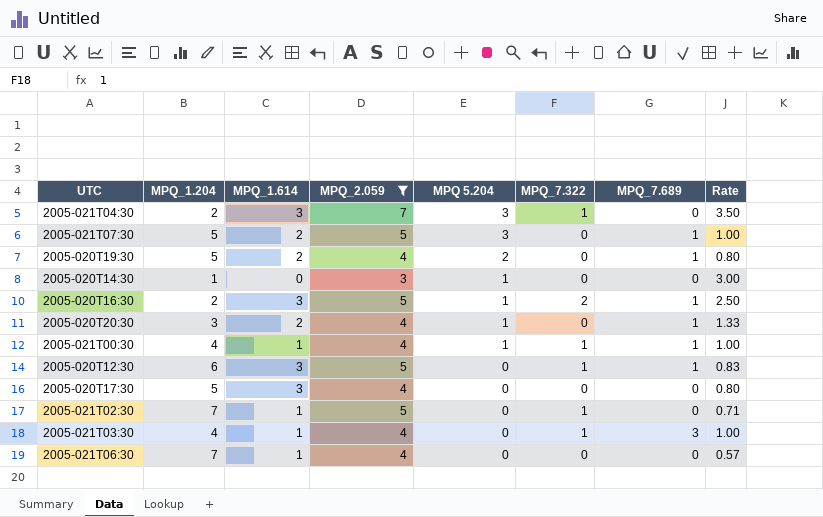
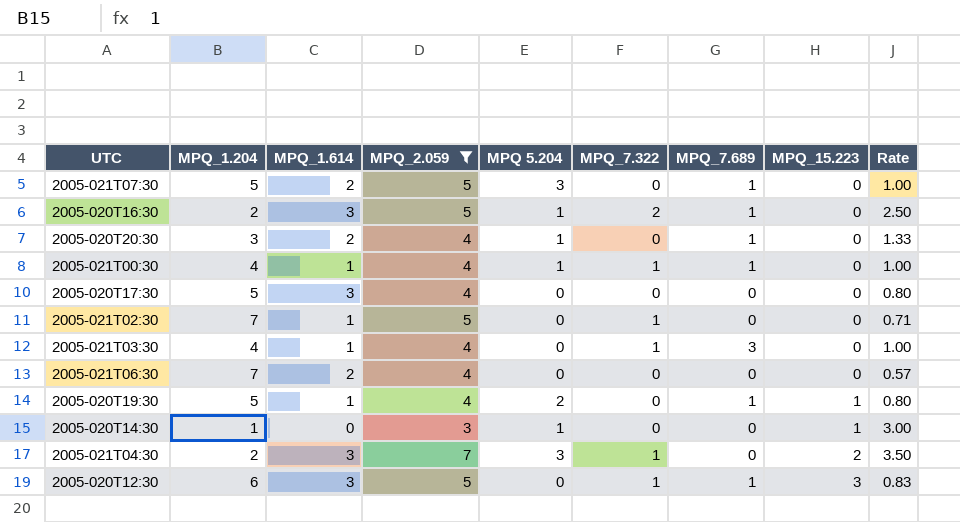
row order: MPQ 5.204 descending -> MPQ_15.223 ascending
column MPQ_15.223 | position: none -> 8
2005-021T06:30 | MPQ_1.614: 1 -> 2
2005-020T19:30 | MPQ_1.614: 2 -> 1

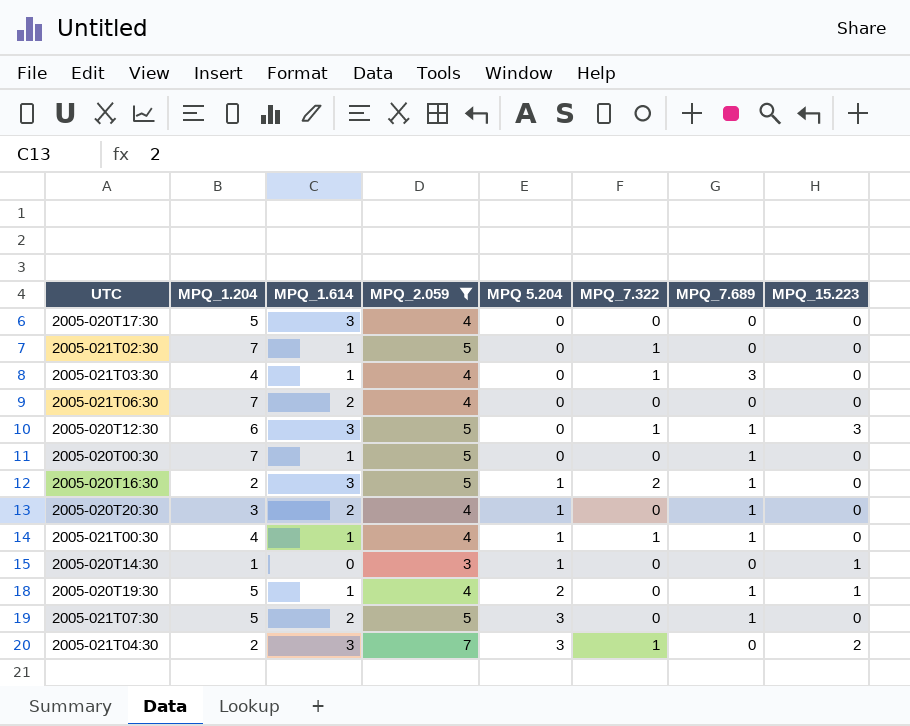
row order: MPQ_15.223 ascending -> MPQ 5.204 ascending
column Rate | formula: [MPQ_2.059] / [MPQ_1.204] -> none
row 2005-020T00:30: none -> 7 | 1 | 5 | 0 | 0 | 1 | 0

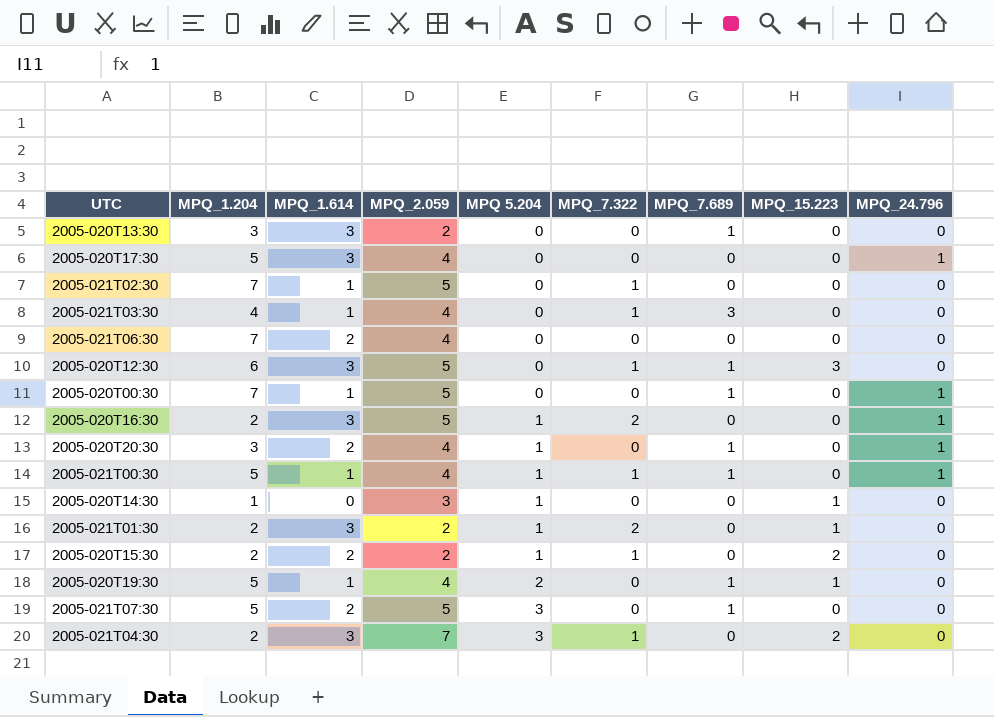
filter: MPQ_2.059 != 2 -> none
column MPQ_24.796 | position: none -> 9
2005-020T16:30 | MPQ_7.689: 1 -> 0
2005-021T00:30 | MPQ_1.204: 4 -> 5

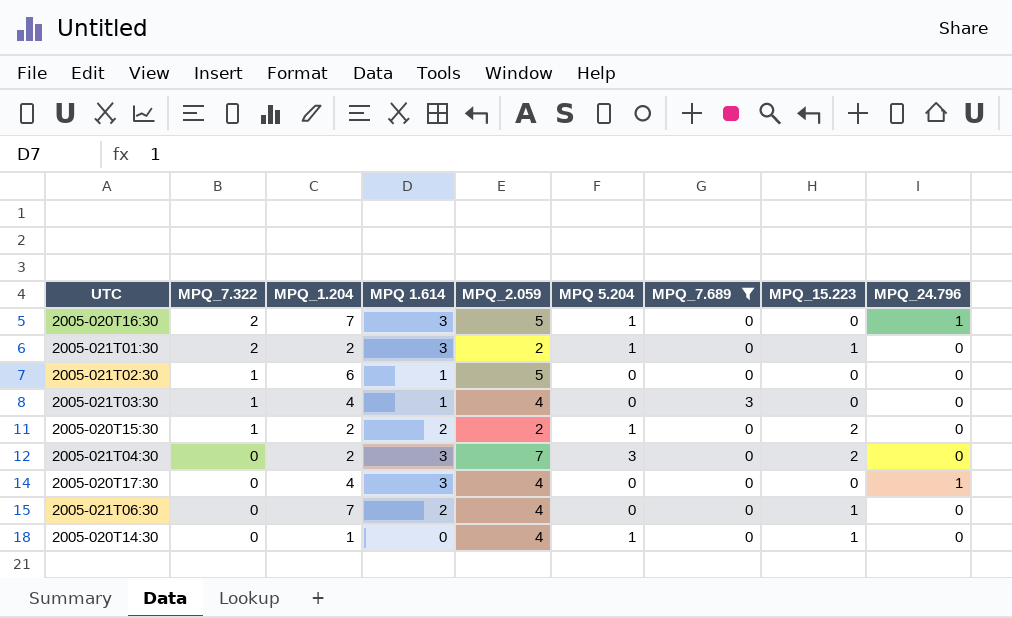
filter: none -> MPQ_7.689 != 1
row order: MPQ 5.204 ascending -> MPQ_7.322 descending
column MPQ_7.322 | position: 6 -> 2
column name: MPQ_1.614 -> MPQ 1.614
2005-020T16:30 | MPQ_1.204: 2 -> 7
2005-021T02:30 | MPQ_1.204: 7 -> 6
2005-021T04:30 | MPQ_7.322: 1 -> 0
2005-020T17:30 | MPQ_1.204: 5 -> 4
2005-021T06:30 | MPQ_15.223: 0 -> 1
2005-020T14:30 | MPQ_2.059: 3 -> 4

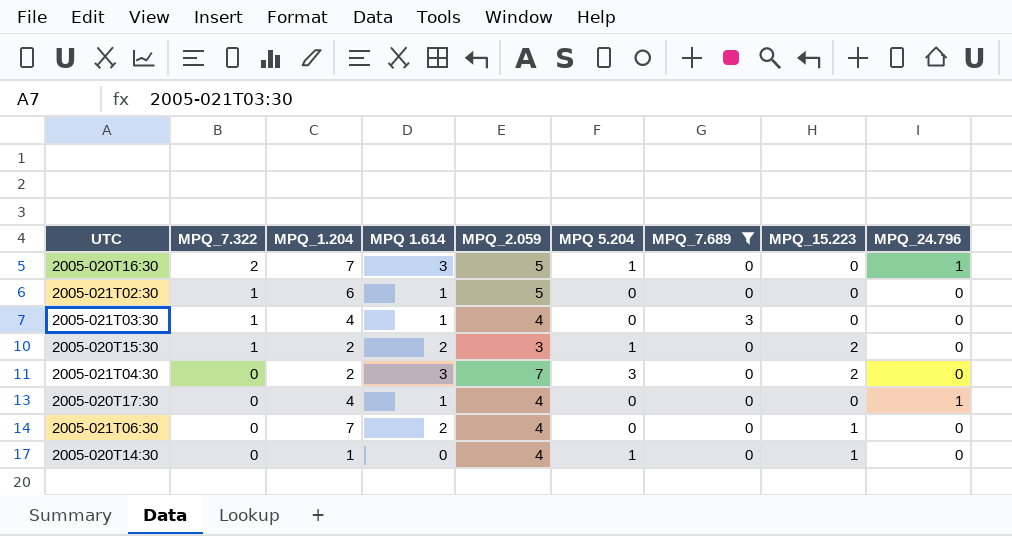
row 2005-021T01:30: 2 | 2 | 3 | 2 | 1 | 0 | 1 | 0 -> none
2005-020T15:30 | MPQ_2.059: 2 -> 3
2005-020T17:30 | MPQ 1.614: 3 -> 1

